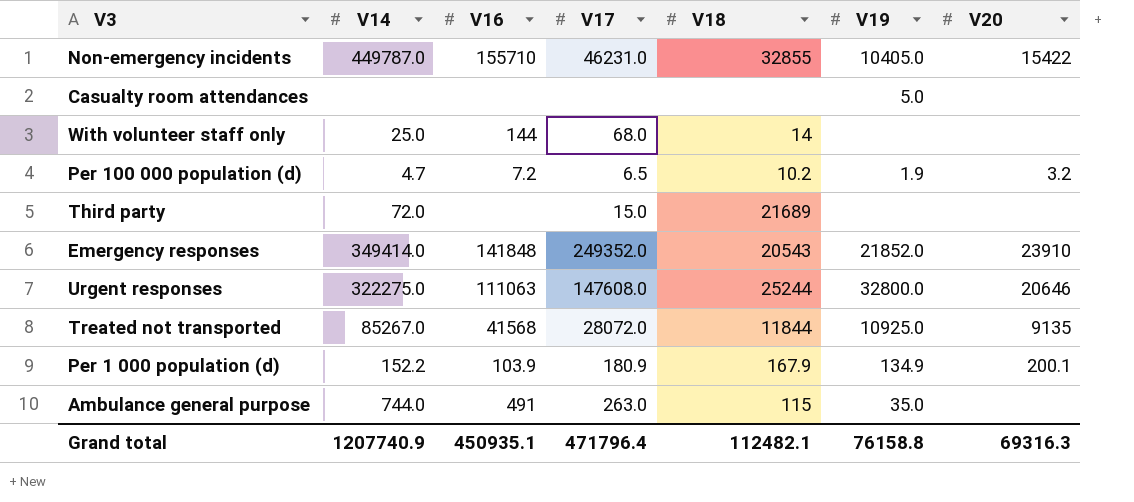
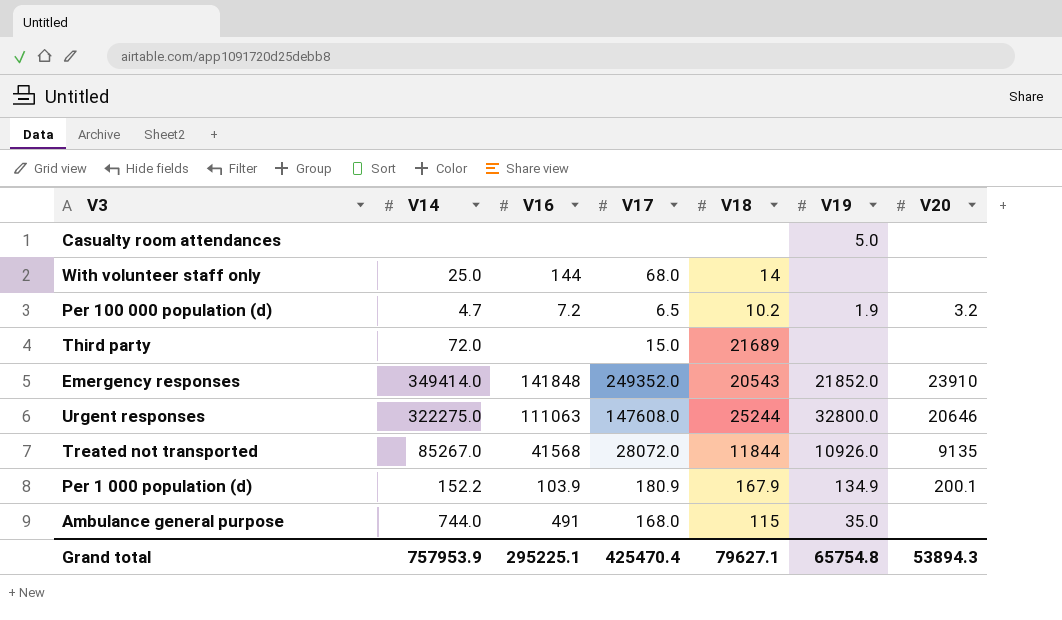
row Non-emergency incidents: 449787.0 | 155710 | 46231.0 | 32855 | 10405.0 | 15422 -> none
Treated not transported | V19: 10925.0 -> 10926.0
Ambulance general purpose | V17: 263.0 -> 168.0
Grand total | V14: 1207740.9 -> 757953.9
Grand total | V16: 450935.1 -> 295225.1
Grand total | V17: 471796.4 -> 425470.4
Grand total | V18: 112482.1 -> 79627.1
Grand total | V19: 76158.8 -> 65754.8
Grand total | V20: 69316.3 -> 53894.3

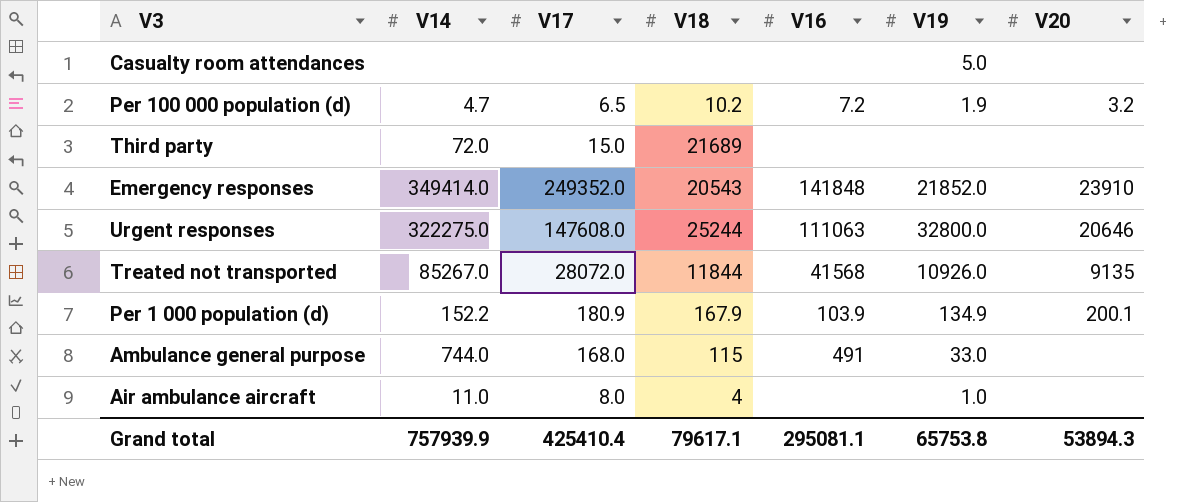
column V16 | position: 3 -> 5
row With volunteer staff only: 25.0 | 144 | 68.0 | 14 | none | none -> none
Ambulance general purpose | V19: 35.0 -> 33.0
row Air ambulance aircraft: none -> 11.0 | 8.0 | 4 | none | 1.0 | none
Grand total | V14: 757953.9 -> 757939.9
Grand total | V17: 425470.4 -> 425410.4
Grand total | V18: 79627.1 -> 79617.1
Grand total | V16: 295225.1 -> 295081.1
Grand total | V19: 65754.8 -> 65753.8

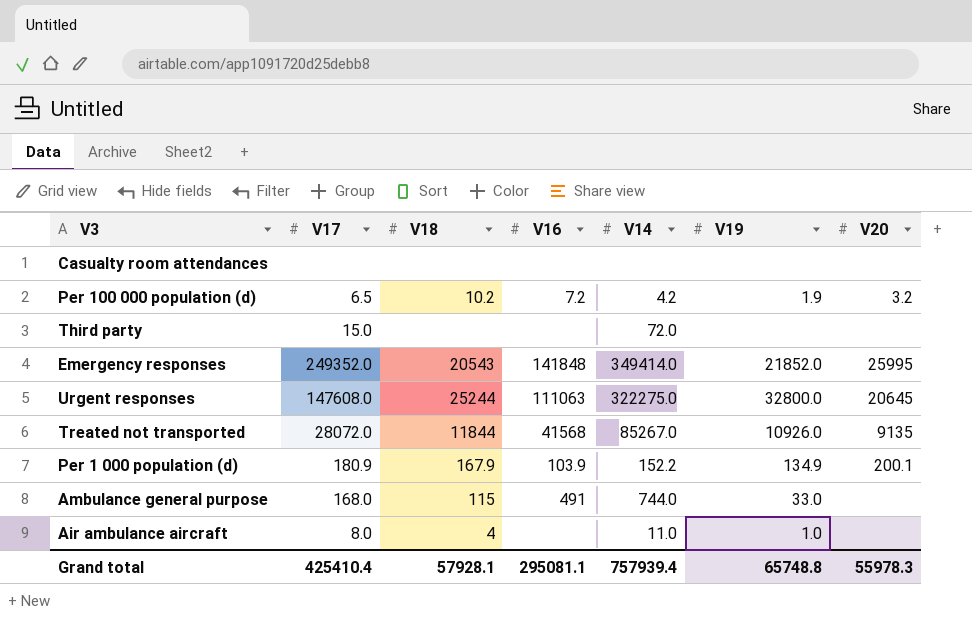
column V14 | position: 2 -> 5
Casualty room attendances | V19: 5.0 -> none
Per 100 000 population (d) | V14: 4.7 -> 4.2
Third party | V18: 21689 -> none
Emergency responses | V20: 23910 -> 25995
Urgent responses | V20: 20646 -> 20645
Grand total | V18: 79617.1 -> 57928.1
Grand total | V14: 757939.9 -> 757939.4
Grand total | V19: 65753.8 -> 65748.8
Grand total | V20: 53894.3 -> 55978.3

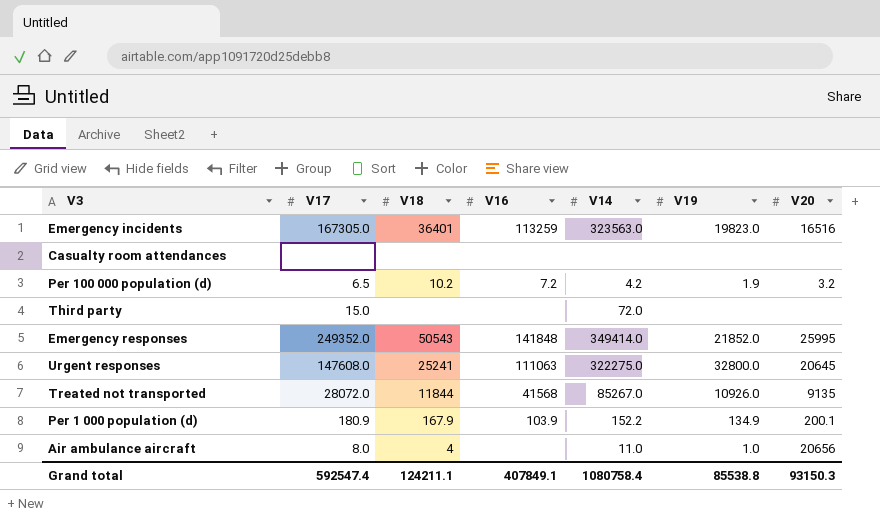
row Ambulance general purpose: 168.0 | 115 | 491 | 744.0 | 33.0 | none -> none
row Emergency incidents: none -> 167305.0 | 36401 | 113259 | 323563.0 | 19823.0 | 16516
Emergency responses | V18: 20543 -> 50543
Urgent responses | V18: 25244 -> 25241
Air ambulance aircraft | V20: none -> 20656
Grand total | V17: 425410.4 -> 592547.4
Grand total | V18: 57928.1 -> 124211.1
Grand total | V16: 295081.1 -> 407849.1
Grand total | V14: 757939.4 -> 1080758.4
Grand total | V19: 65748.8 -> 85538.8
Grand total | V20: 55978.3 -> 93150.3

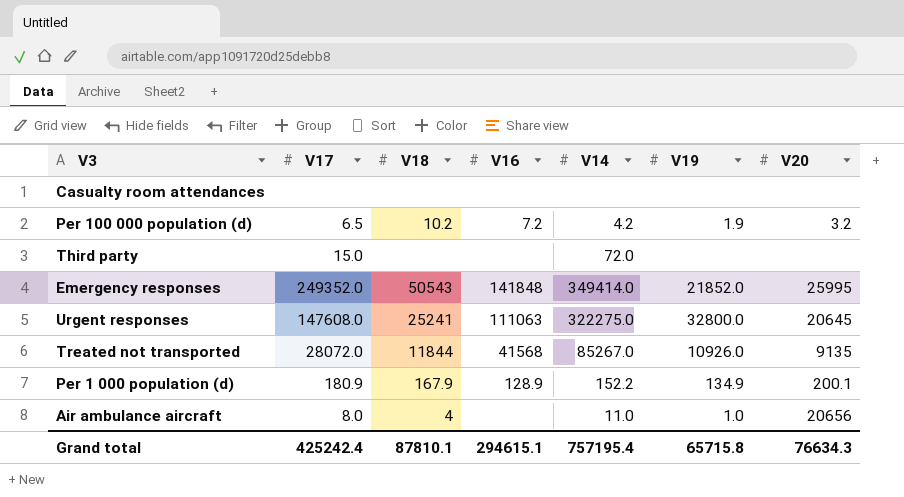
row Emergency incidents: 167305.0 | 36401 | 113259 | 323563.0 | 19823.0 | 16516 -> none
Per 1 000 population (d) | V16: 103.9 -> 128.9
Grand total | V17: 592547.4 -> 425242.4
Grand total | V18: 124211.1 -> 87810.1
Grand total | V16: 407849.1 -> 294615.1
Grand total | V14: 1080758.4 -> 757195.4
Grand total | V19: 85538.8 -> 65715.8
Grand total | V20: 93150.3 -> 76634.3

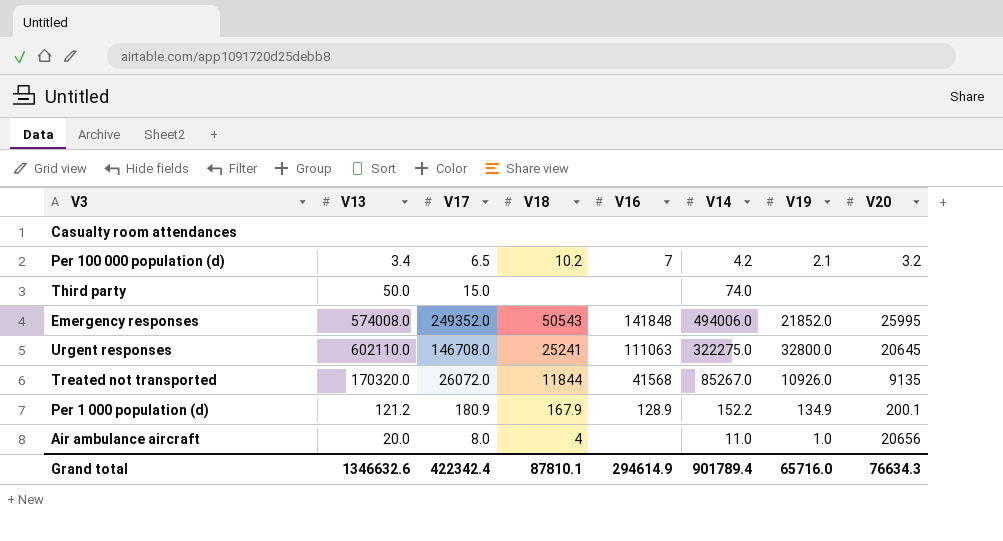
column V13 | position: none -> 2
Per 100 000 population (d) | V16: 7.2 -> 7
Per 100 000 population (d) | V19: 1.9 -> 2.1
Third party | V14: 72.0 -> 74.0
Emergency responses | V14: 349414.0 -> 494006.0
Urgent responses | V17: 147608.0 -> 146708.0
Treated not transported | V17: 28072.0 -> 26072.0
Grand total | V17: 425242.4 -> 422342.4
Grand total | V16: 294615.1 -> 294614.9
Grand total | V14: 757195.4 -> 901789.4
Grand total | V19: 65715.8 -> 65716.0

